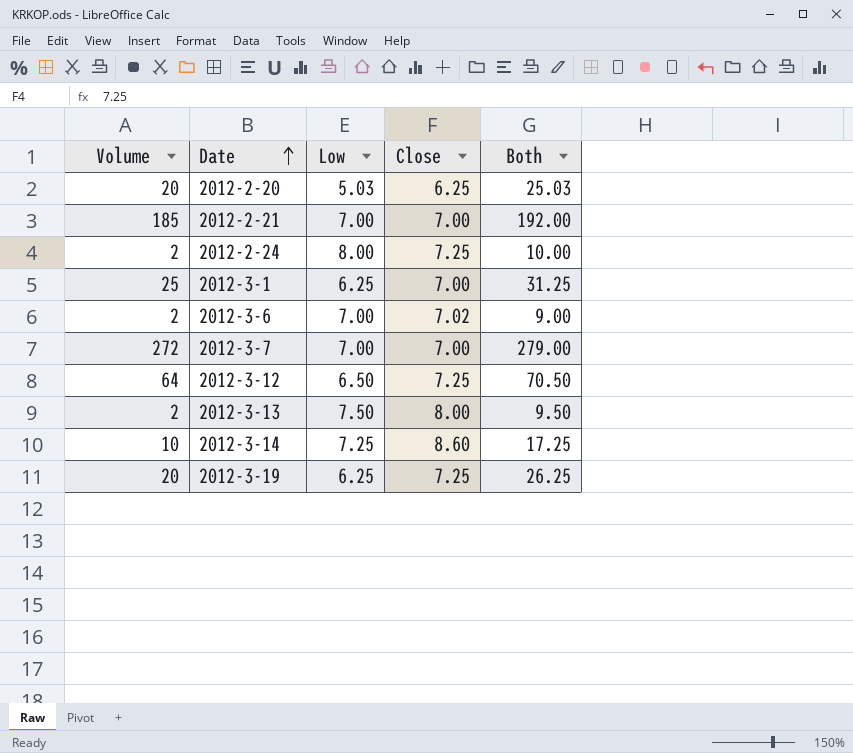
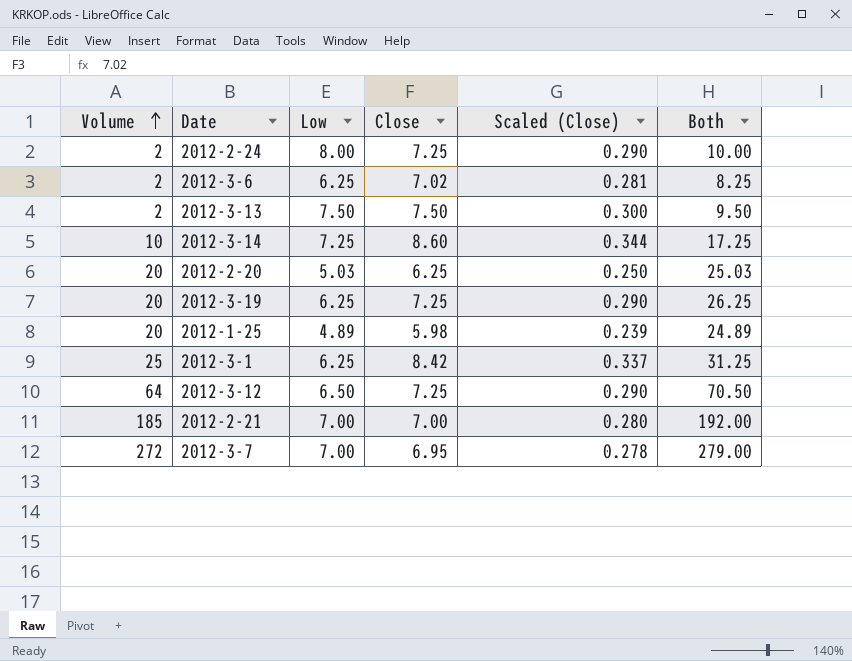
row order: Date ascending -> Volume ascending
column Scaled (Close) | formula: none -> [Close] * 0.04
2012-3-6 | Low: 7.00 -> 6.25
2012-3-6 | Both: 9.00 -> 8.25
2012-3-13 | Close: 8.00 -> 7.50
row 2012-1-25: none -> 20 | 4.89 | 5.98 | 0.239 | 24.89
2012-3-1 | Close: 7.00 -> 8.42
2012-3-7 | Close: 7.00 -> 6.95

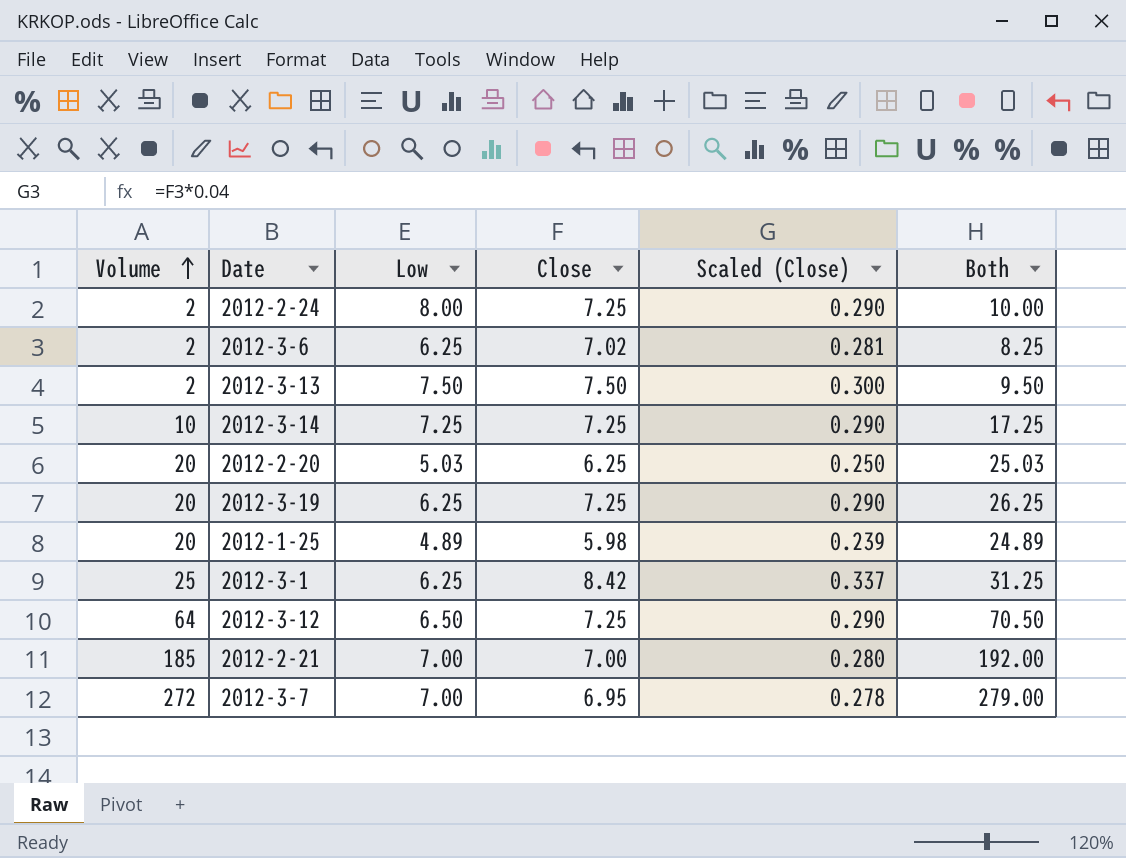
2012-3-14 | Close: 8.60 -> 7.25
2012-3-14 | Scaled (Close): 0.344 -> 0.290

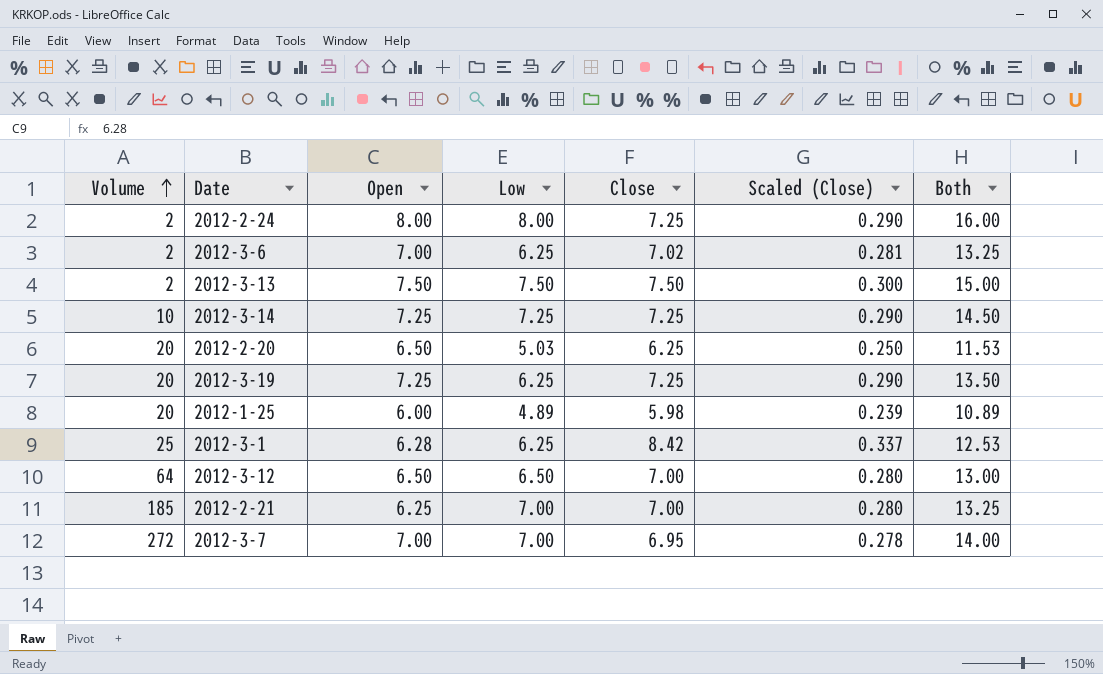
column Open | position: none -> 3
column Both | formula: [Volume] + [Low] -> [Open] + [Low]
2012-3-12 | Close: 7.25 -> 7.00
2012-3-12 | Scaled (Close): 0.290 -> 0.280

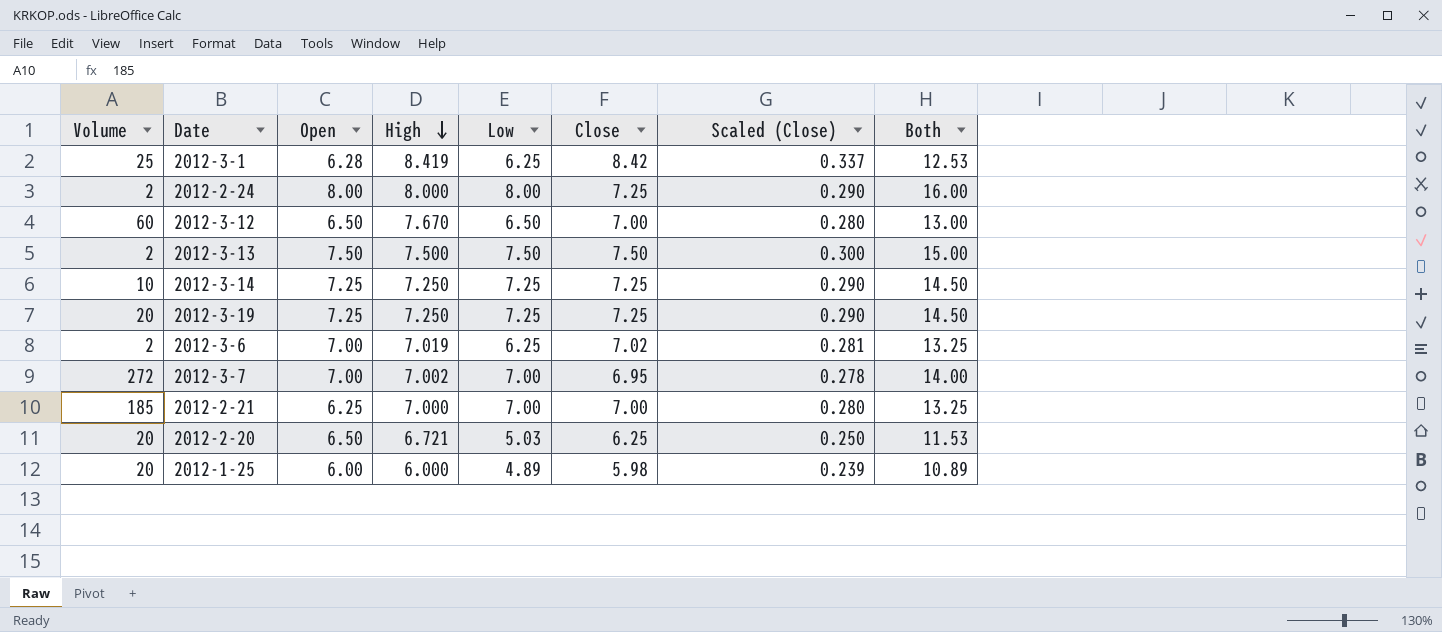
row order: Volume ascending -> High descending
column High | position: none -> 4
2012-3-12 | Volume: 64 -> 60
2012-3-19 | Low: 6.25 -> 7.25
2012-3-19 | Both: 13.50 -> 14.50

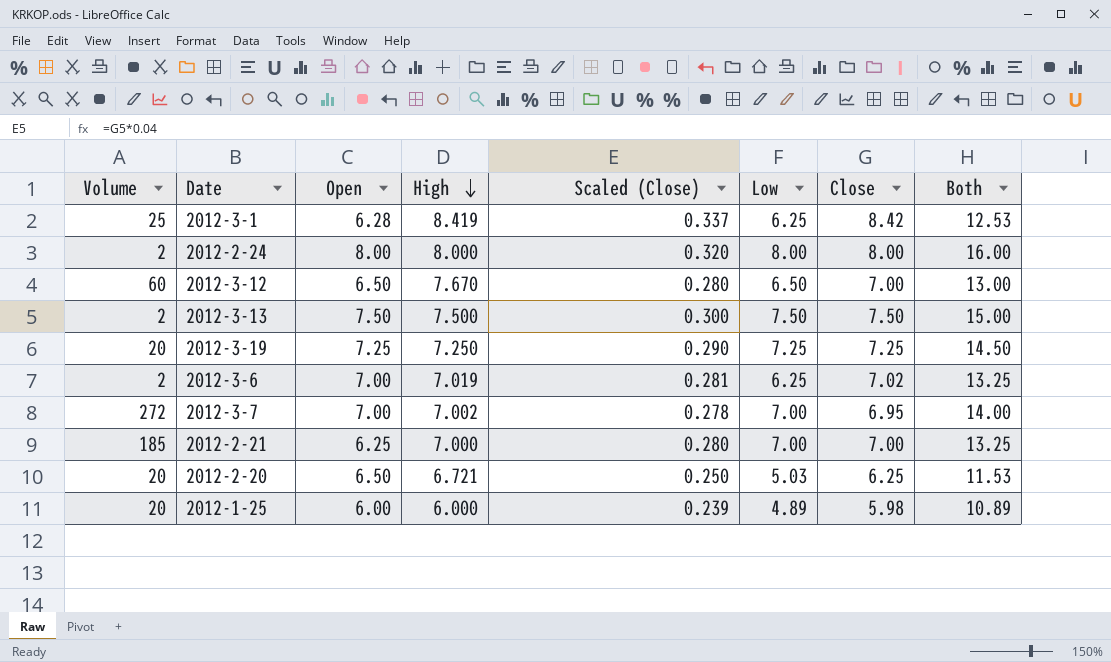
column Scaled (Close) | position: 7 -> 5
row 2012-3-14: 10 | 7.25 | 7.250 | 7.25 | 7.25 | 0.290 | 14.50 -> none
2012-2-24 | Scaled (Close): 0.290 -> 0.320
2012-2-24 | Close: 7.25 -> 8.00

